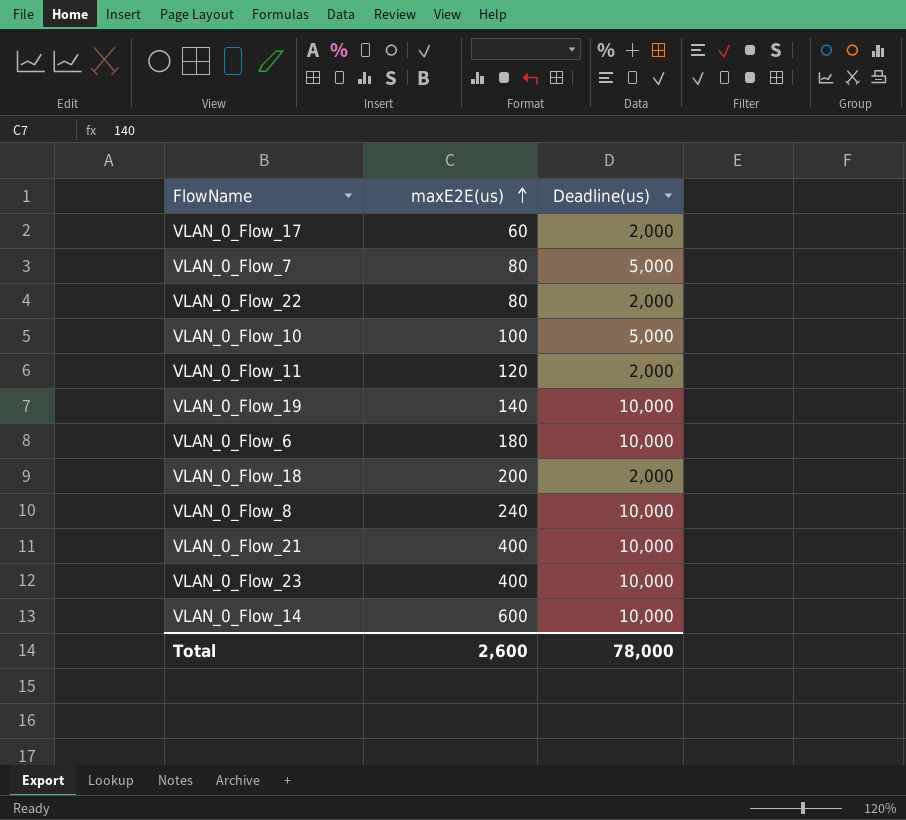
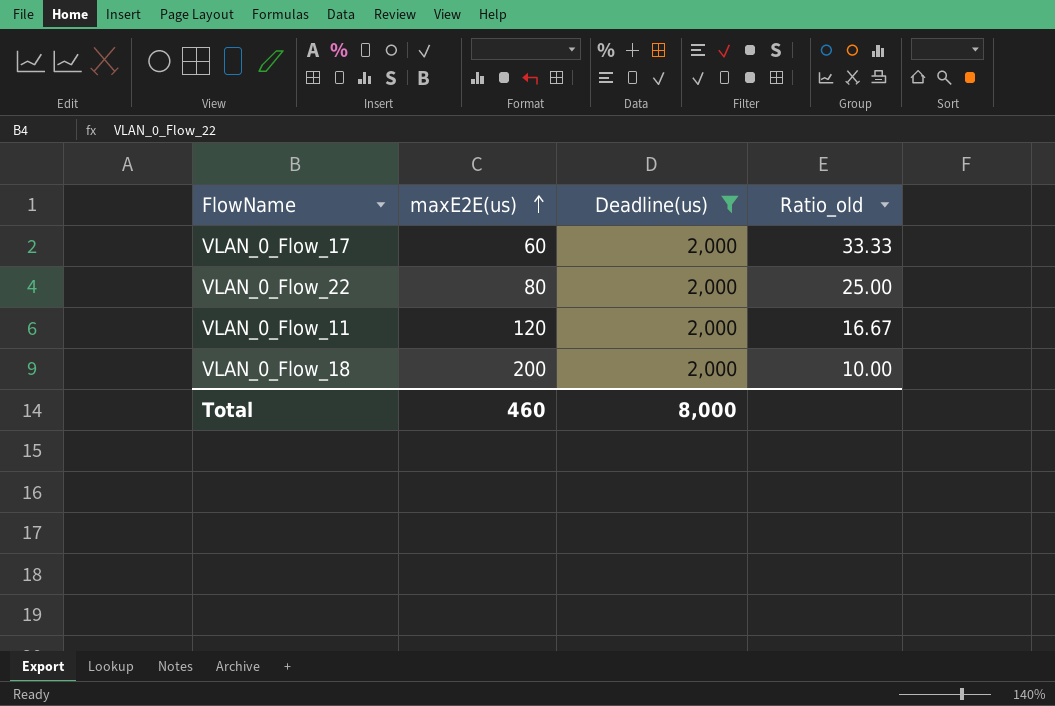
filter: none -> Deadline(us) = 2,000
column Ratio_old | formula: none -> [Deadline(us)] / [maxE2E(us)]
Total | maxE2E(us): 2,600 -> 460
Total | Deadline(us): 78,000 -> 8,000

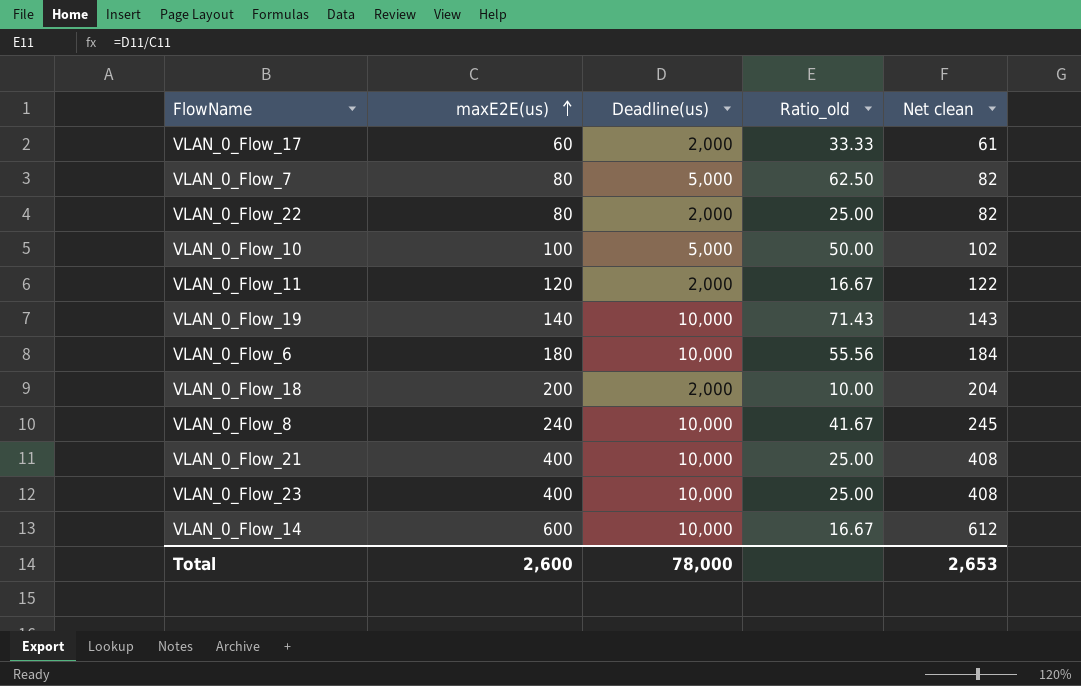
filter: Deadline(us) = 2,000 -> none
column Net clean | formula: none -> [maxE2E(us)] * 1.02
Total | maxE2E(us): 460 -> 2,600
Total | Deadline(us): 8,000 -> 78,000

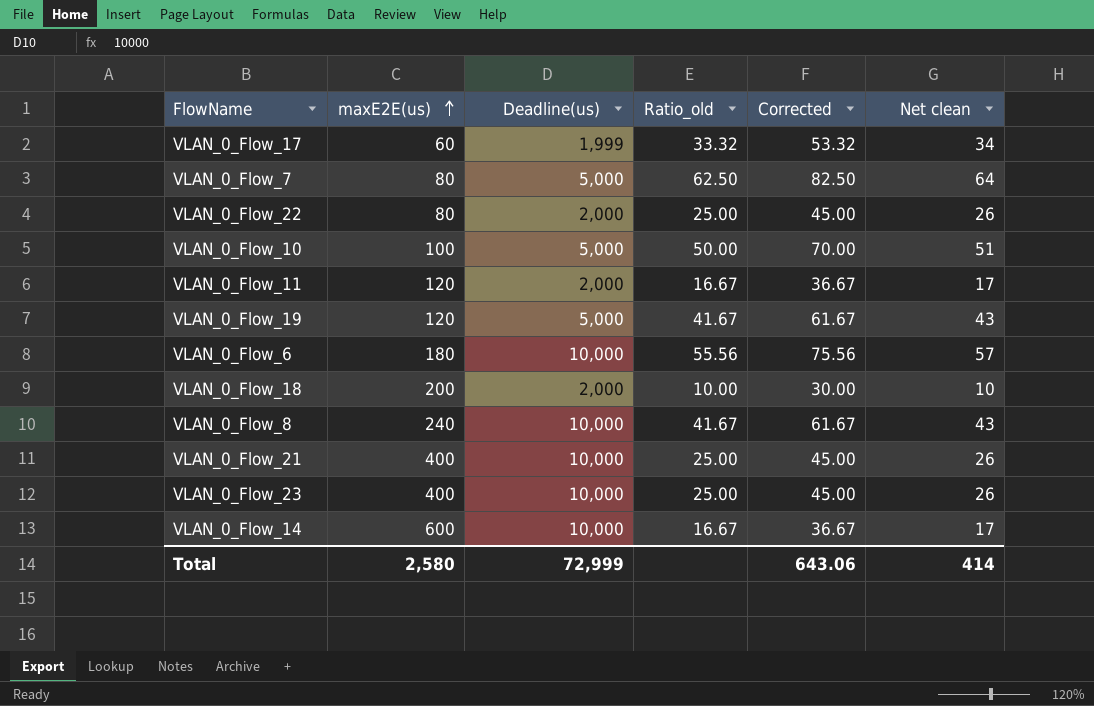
column Corrected | formula: none -> [Ratio_old] + 20
column Net clean | formula: [maxE2E(us)] * 1.02 -> [Ratio_old] * 1.02
VLAN_0_Flow_17 | Deadline(us): 2,000 -> 1,999
VLAN_0_Flow_17 | Ratio_old: 33.33 -> 33.32
VLAN_0_Flow_19 | maxE2E(us): 140 -> 120
VLAN_0_Flow_19 | Deadline(us): 10,000 -> 5,000
VLAN_0_Flow_19 | Ratio_old: 71.43 -> 41.67
Total | maxE2E(us): 2,600 -> 2,580
Total | Deadline(us): 78,000 -> 72,999
Total | Net clean: 2,653 -> 414

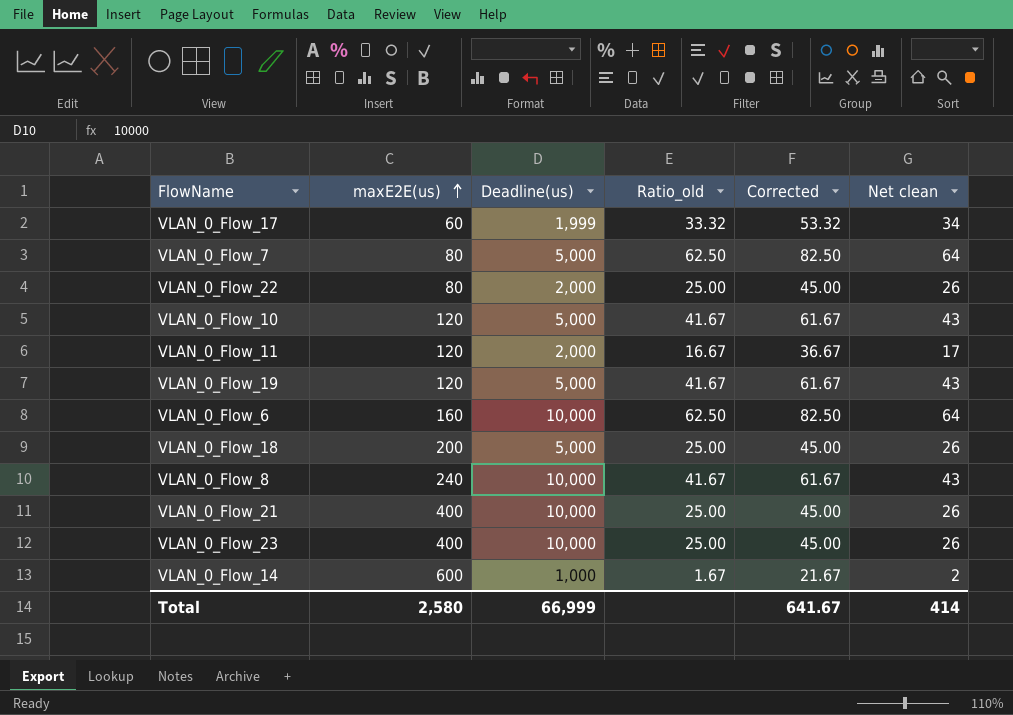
VLAN_0_Flow_10 | maxE2E(us): 100 -> 120
VLAN_0_Flow_10 | Ratio_old: 50.00 -> 41.67
VLAN_0_Flow_10 | Corrected: 70.00 -> 61.67
VLAN_0_Flow_10 | Net clean: 51 -> 43
VLAN_0_Flow_6 | maxE2E(us): 180 -> 160
VLAN_0_Flow_6 | Ratio_old: 55.56 -> 62.50
VLAN_0_Flow_6 | Corrected: 75.56 -> 82.50
VLAN_0_Flow_6 | Net clean: 57 -> 64
VLAN_0_Flow_18 | Deadline(us): 2,000 -> 5,000
VLAN_0_Flow_18 | Ratio_old: 10.00 -> 25.00
VLAN_0_Flow_18 | Corrected: 30.00 -> 45.00
VLAN_0_Flow_18 | Net clean: 10 -> 26
VLAN_0_Flow_14 | Deadline(us): 10,000 -> 1,000
VLAN_0_Flow_14 | Ratio_old: 16.67 -> 1.67
VLAN_0_Flow_14 | Corrected: 36.67 -> 21.67
VLAN_0_Flow_14 | Net clean: 17 -> 2
Total | Deadline(us): 72,999 -> 66,999
Total | Corrected: 643.06 -> 641.67

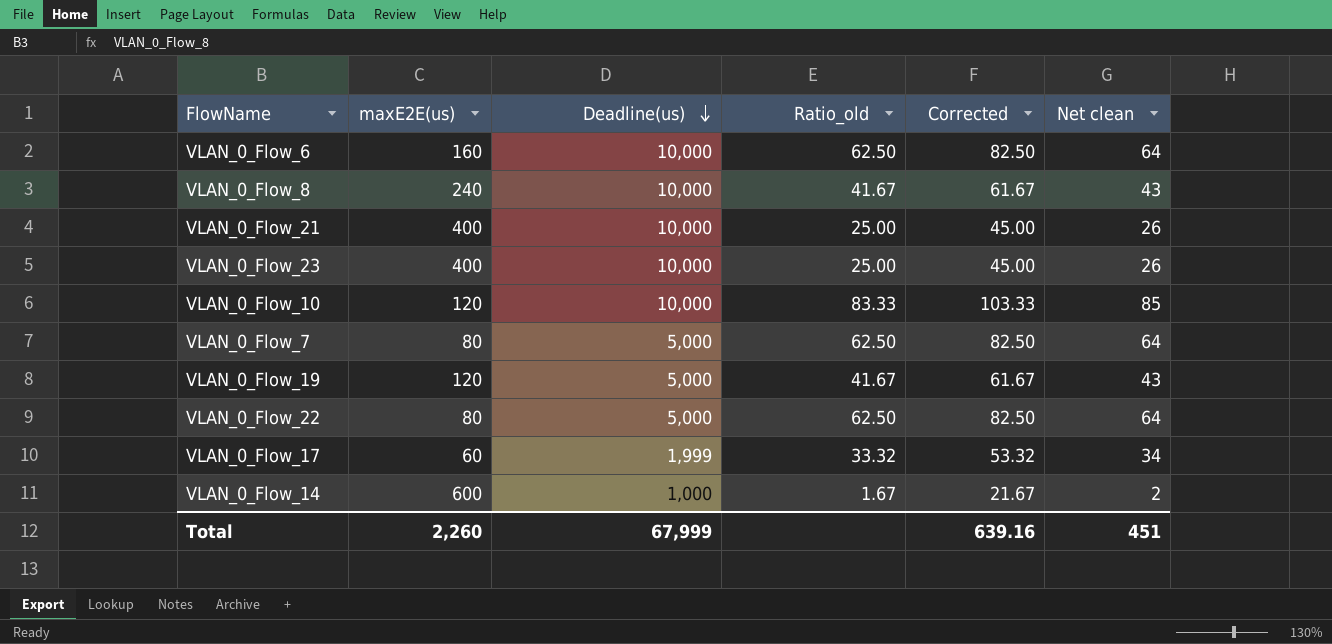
row order: maxE2E(us) ascending -> Deadline(us) descending
row VLAN_0_Flow_11: 120 | 2,000 | 16.67 | 36.67 | 17 -> none
row VLAN_0_Flow_18: 200 | 5,000 | 25.00 | 45.00 | 26 -> none
VLAN_0_Flow_10 | Deadline(us): 5,000 -> 10,000
VLAN_0_Flow_10 | Ratio_old: 41.67 -> 83.33
VLAN_0_Flow_10 | Corrected: 61.67 -> 103.33
VLAN_0_Flow_10 | Net clean: 43 -> 85
VLAN_0_Flow_22 | Deadline(us): 2,000 -> 5,000
VLAN_0_Flow_22 | Ratio_old: 25.00 -> 62.50
VLAN_0_Flow_22 | Corrected: 45.00 -> 82.50
VLAN_0_Flow_22 | Net clean: 26 -> 64
Total | maxE2E(us): 2,580 -> 2,260
Total | Deadline(us): 66,999 -> 67,999
Total | Corrected: 641.67 -> 639.16
Total | Net clean: 414 -> 451

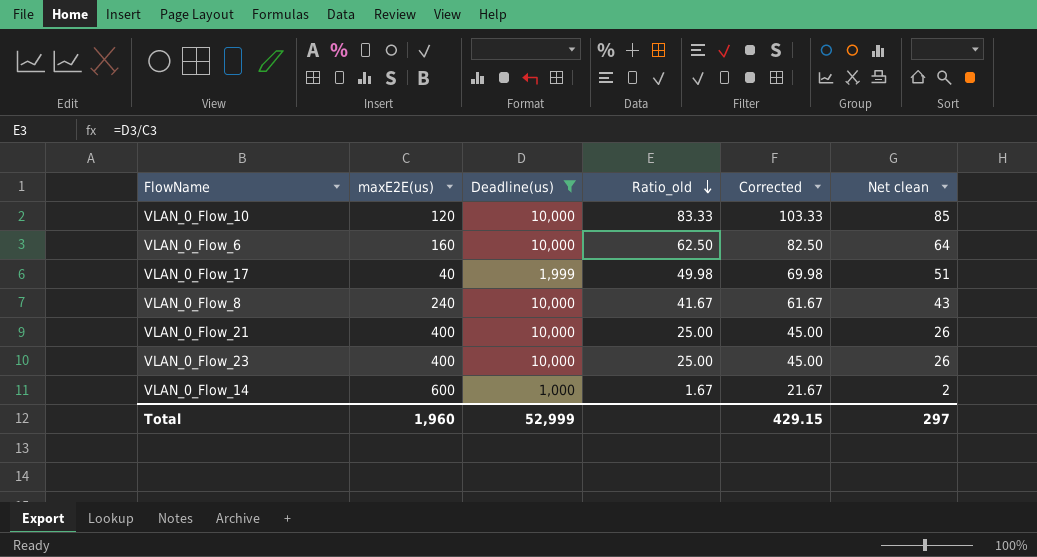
filter: none -> Deadline(us) != 5,000
row order: Deadline(us) descending -> Ratio_old descending
VLAN_0_Flow_17 | maxE2E(us): 60 -> 40
VLAN_0_Flow_17 | Ratio_old: 33.32 -> 49.98
VLAN_0_Flow_17 | Corrected: 53.32 -> 69.98
VLAN_0_Flow_17 | Net clean: 34 -> 51
Total | maxE2E(us): 2,260 -> 1,960
Total | Deadline(us): 67,999 -> 52,999
Total | Corrected: 639.16 -> 429.15
Total | Net clean: 451 -> 297

